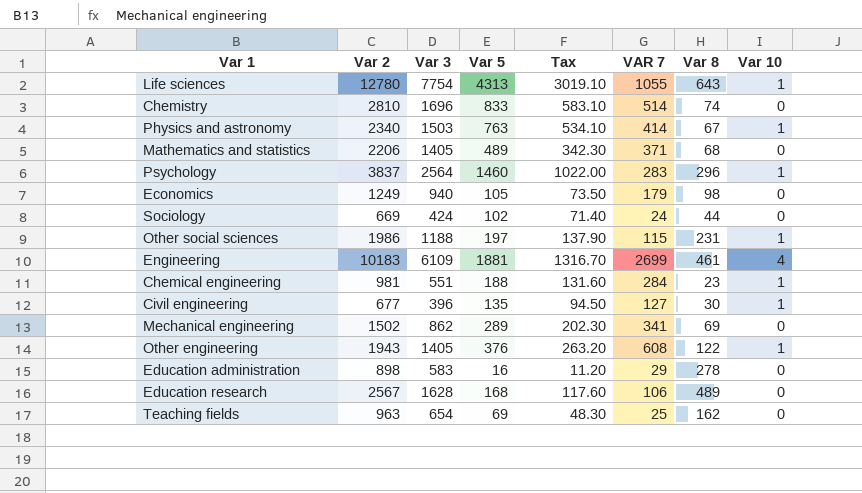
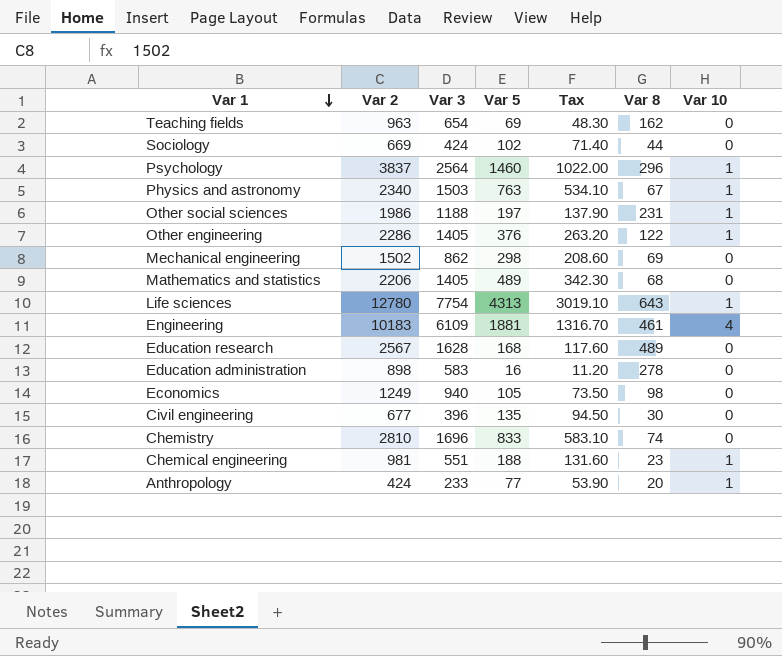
row order: none -> Var 1 descending
column VAR 7 | position: 6 -> none
Other engineering | Var 2: 1943 -> 2286
Mechanical engineering | Var 5: 289 -> 298
Mechanical engineering | Tax: 202.30 -> 208.60
Civil engineering | Var 10: 1 -> 0
row Anthropology: none -> 424 | 233 | 77 | 53.90 | 20 | 1

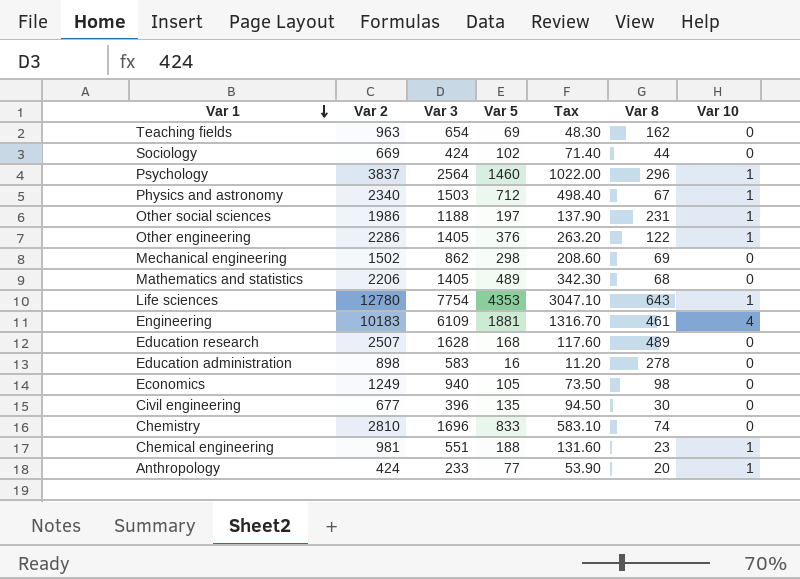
Physics and astronomy | Var 5: 763 -> 712
Physics and astronomy | Tax: 534.10 -> 498.40
Life sciences | Var 5: 4313 -> 4353
Life sciences | Tax: 3019.10 -> 3047.10
Education research | Var 2: 2567 -> 2507

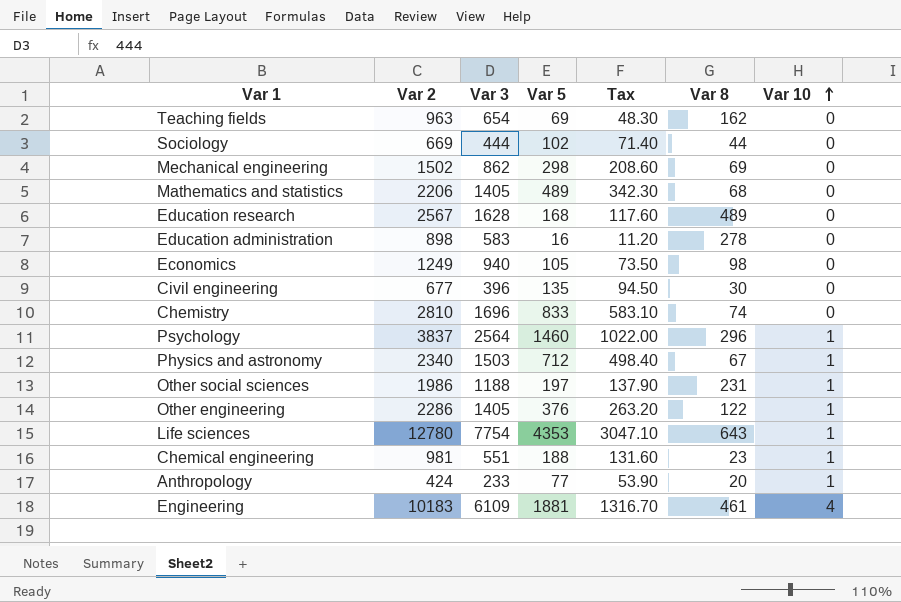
row order: Var 1 descending -> Var 10 ascending
Sociology | Var 3: 424 -> 444
Education research | Var 2: 2507 -> 2567

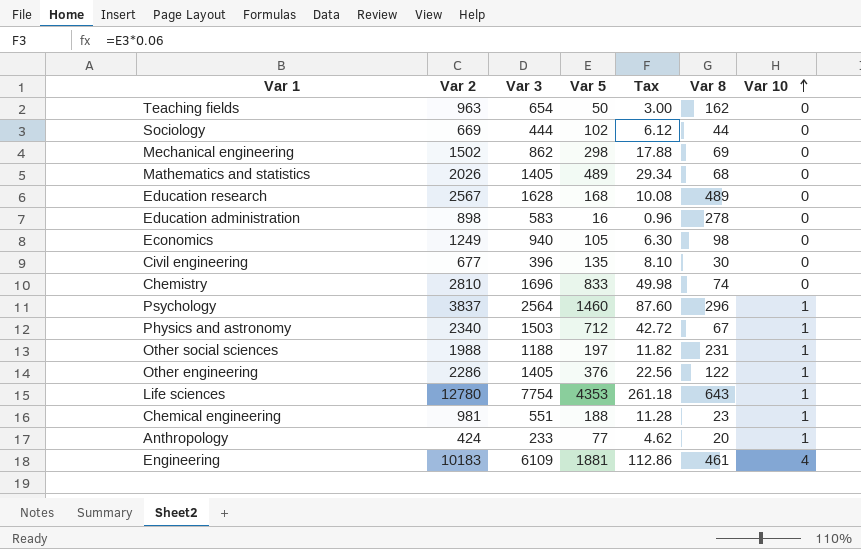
column Tax | formula: [Var 5] * 0.7 -> [Var 5] * 0.06
Teaching fields | Var 5: 69 -> 50
Mathematics and statistics | Var 2: 2206 -> 2026
Other social sciences | Var 2: 1986 -> 1988

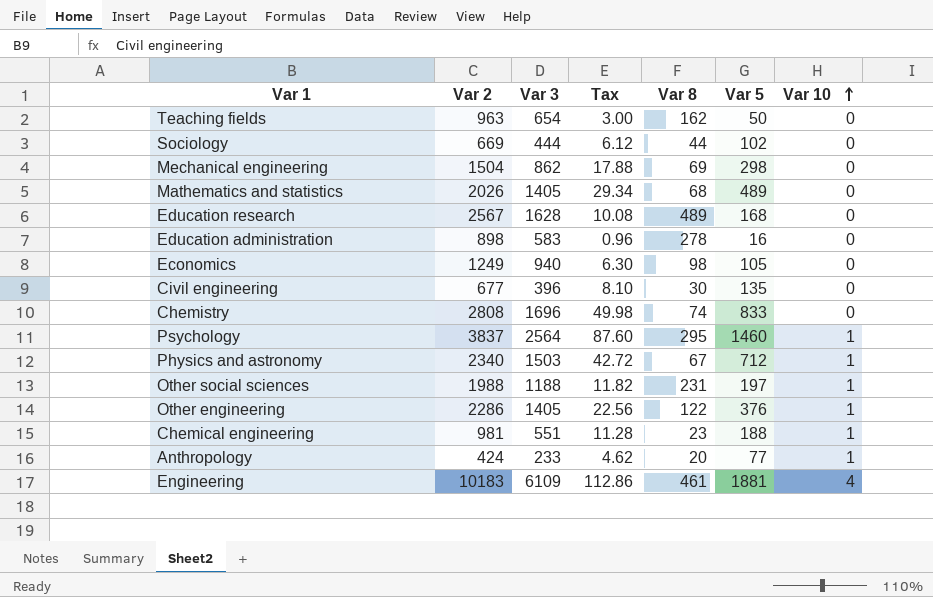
column Var 5 | position: 4 -> 6
row Life sciences: 12780 | 7754 | 4353 | 261.18 | 643 | 1 -> none
Mechanical engineering | Var 2: 1502 -> 1504
Chemistry | Var 2: 2810 -> 2808
Psychology | Var 8: 296 -> 295

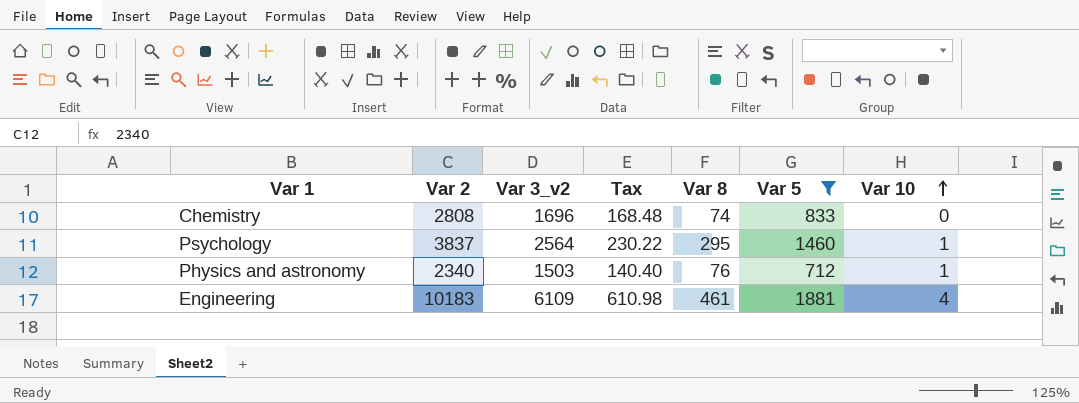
filter: none -> Var 5 >= 712
column name: Var 3 -> Var 3_v2
column Tax | formula: [Var 5] * 0.06 -> [Var 2] * 0.06
Physics and astronomy | Var 8: 67 -> 76

